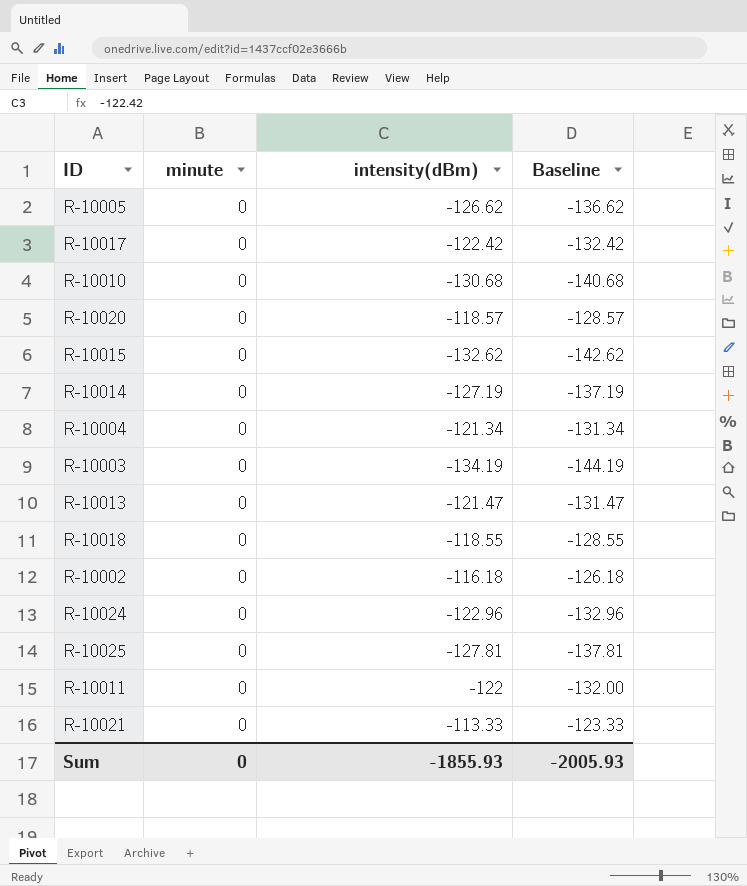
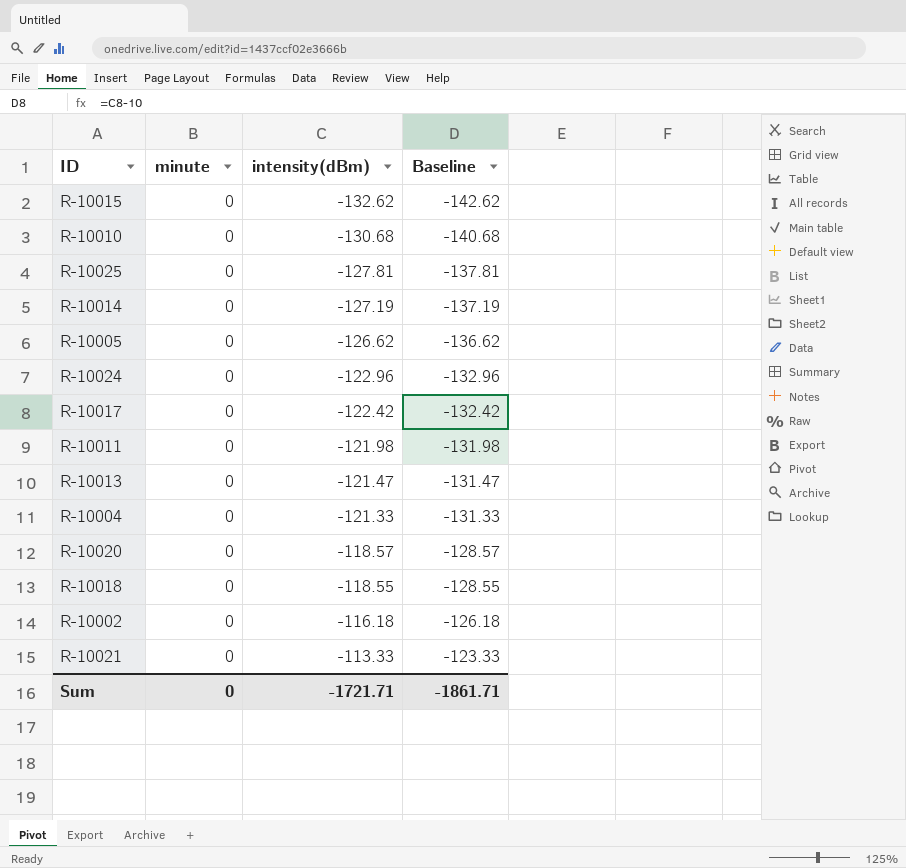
row order: none -> intensity(dBm) ascending
row R-10003: 0 | -134.19 | -144.19 -> none
R-10011 | intensity(dBm): -122 -> -121.98
R-10011 | Baseline: -132.00 -> -131.98
R-10004 | intensity(dBm): -121.34 -> -121.33
R-10004 | Baseline: -131.34 -> -131.33
Sum | intensity(dBm): -1855.93 -> -1721.71
Sum | Baseline: -2005.93 -> -1861.71

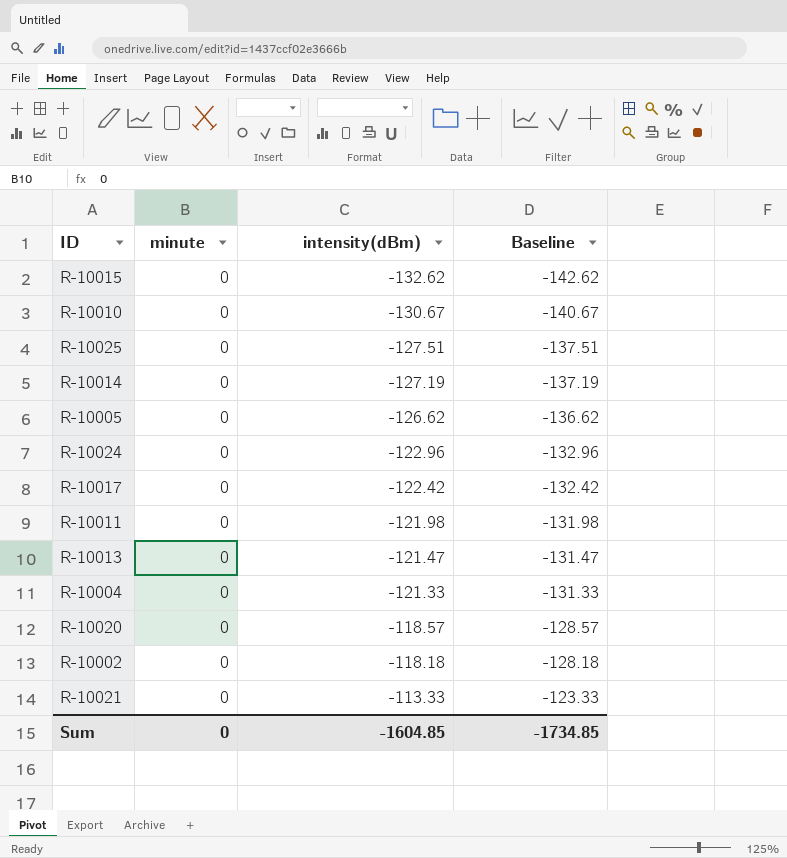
row R-10018: 0 | -118.55 | -128.55 -> none
R-10010 | intensity(dBm): -130.68 -> -130.67
R-10010 | Baseline: -140.68 -> -140.67
R-10025 | intensity(dBm): -127.81 -> -127.51
R-10025 | Baseline: -137.81 -> -137.51
R-10002 | intensity(dBm): -116.18 -> -118.18
R-10002 | Baseline: -126.18 -> -128.18
Sum | intensity(dBm): -1721.71 -> -1604.85
Sum | Baseline: -1861.71 -> -1734.85

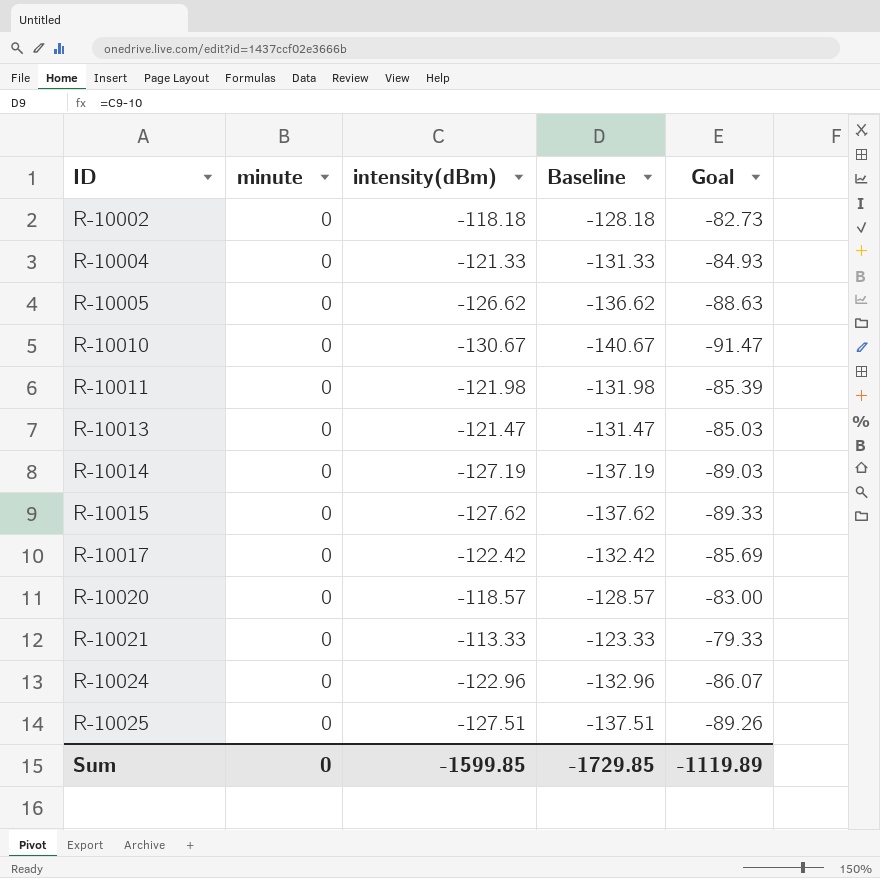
row order: intensity(dBm) ascending -> ID ascending
column Goal | formula: none -> [intensity(dBm)] * 0.7
R-10015 | intensity(dBm): -132.62 -> -127.62
R-10015 | Baseline: -142.62 -> -137.62
Sum | intensity(dBm): -1604.85 -> -1599.85
Sum | Baseline: -1734.85 -> -1729.85

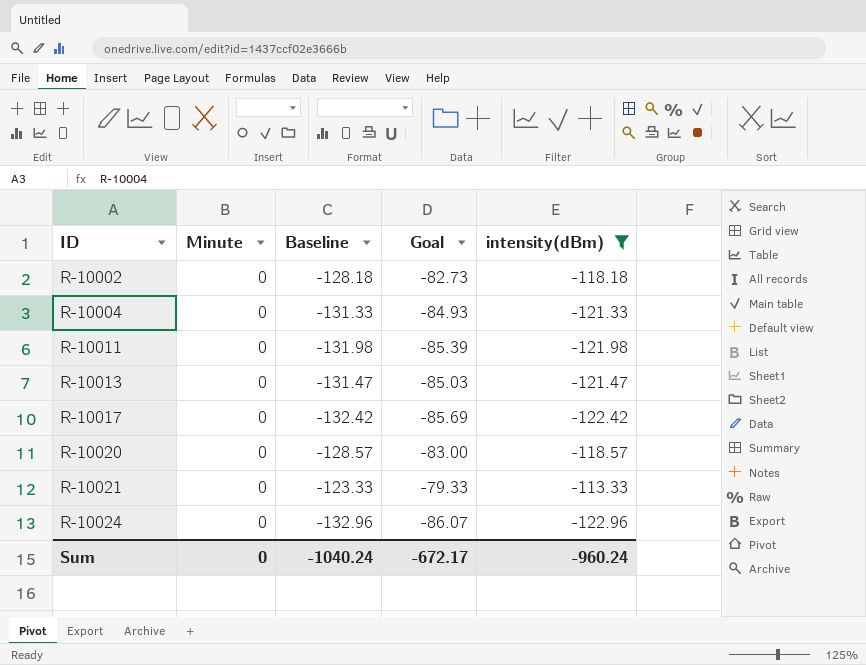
filter: none -> intensity(dBm) >= -122.96
column name: minute -> Minute
column intensity(dBm) | position: 3 -> 5
Sum | Baseline: -1729.85 -> -1040.24
Sum | Goal: -1119.89 -> -672.17
Sum | intensity(dBm): -1599.85 -> -960.24

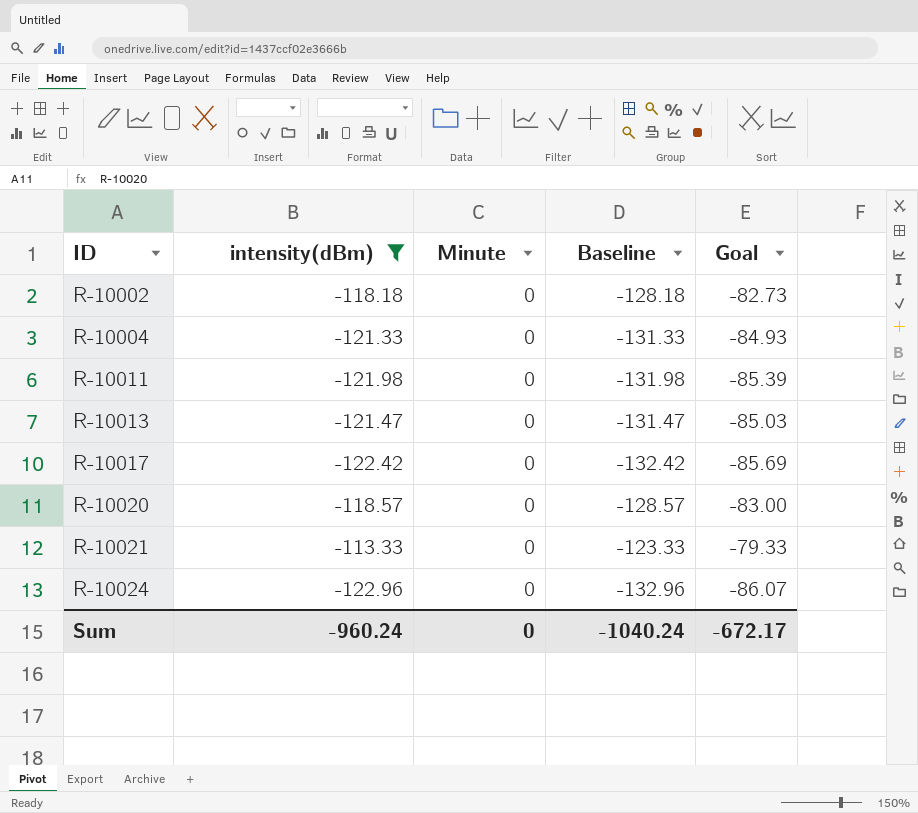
column intensity(dBm) | position: 5 -> 2

